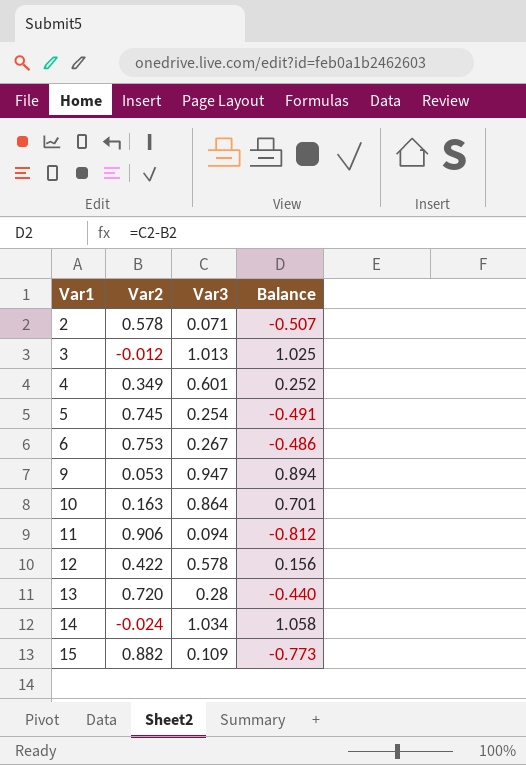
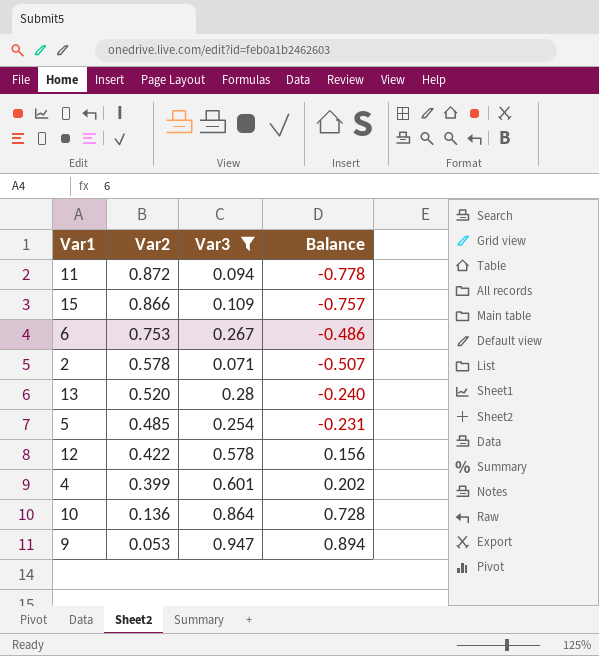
filter: none -> Var3 <= 0.947
row order: Var1 ascending -> Var2 descending
11 | Var2: 0.906 -> 0.872
11 | Balance: -0.812 -> -0.778
15 | Var2: 0.882 -> 0.866
15 | Balance: -0.773 -> -0.757
13 | Var2: 0.720 -> 0.520
13 | Balance: -0.440 -> -0.240
5 | Var2: 0.745 -> 0.485
5 | Balance: -0.491 -> -0.231
4 | Var2: 0.349 -> 0.399
4 | Balance: 0.252 -> 0.202
10 | Var2: 0.163 -> 0.136
10 | Balance: 0.701 -> 0.728

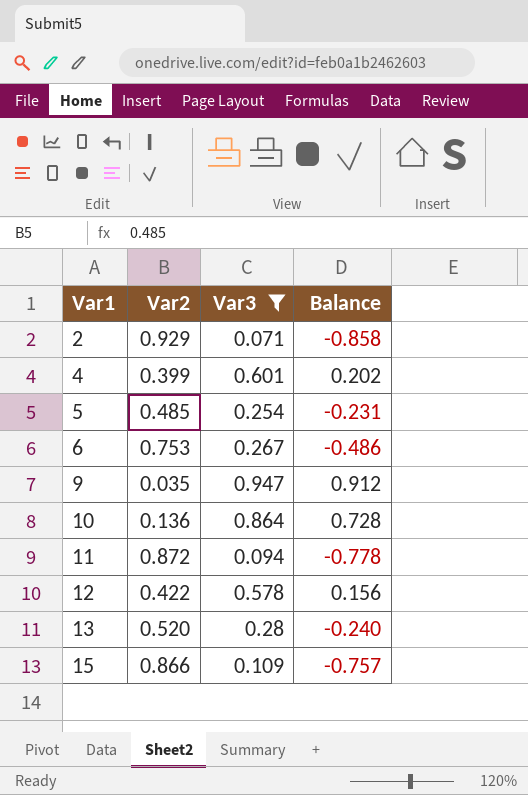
row order: Var2 descending -> Var1 ascending
2 | Var2: 0.578 -> 0.929
2 | Balance: -0.507 -> -0.858
9 | Var2: 0.053 -> 0.035
9 | Balance: 0.894 -> 0.912

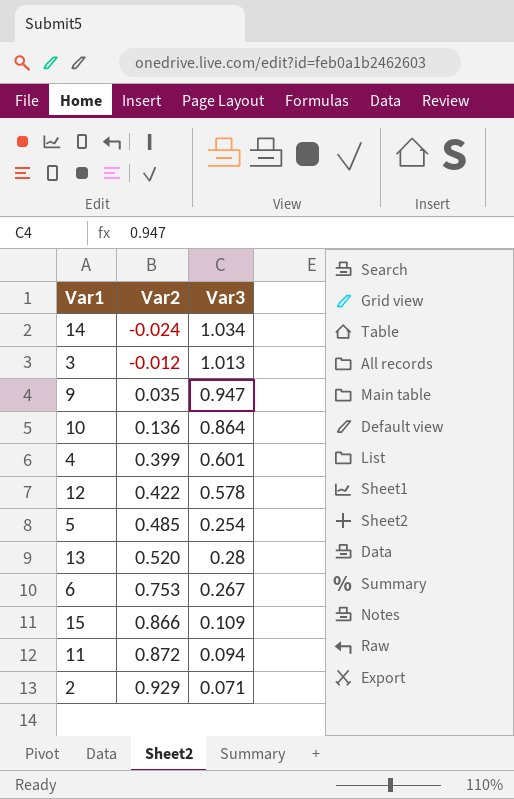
filter: Var3 <= 0.947 -> none
row order: Var1 ascending -> Var2 ascending
column Balance | formula: [Var3] - [Var2] -> none

